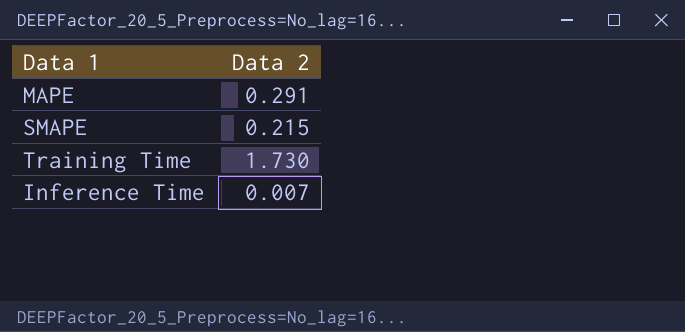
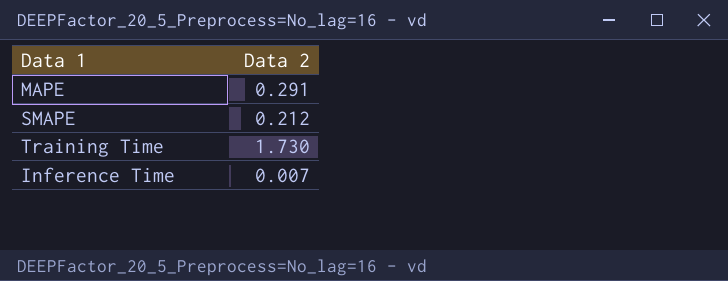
SMAPE | Data 2: 0.215 -> 0.212

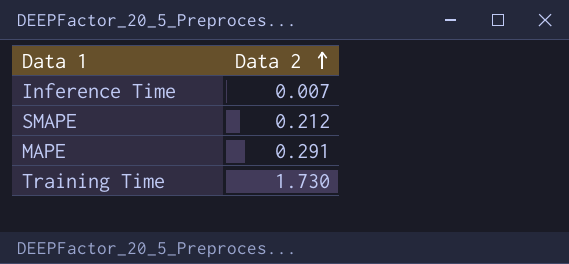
row order: none -> Data 2 ascending

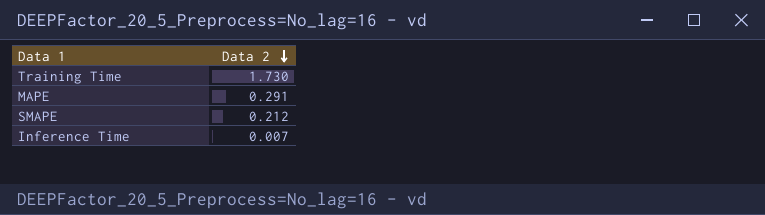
row order: Data 2 ascending -> Data 2 descending

